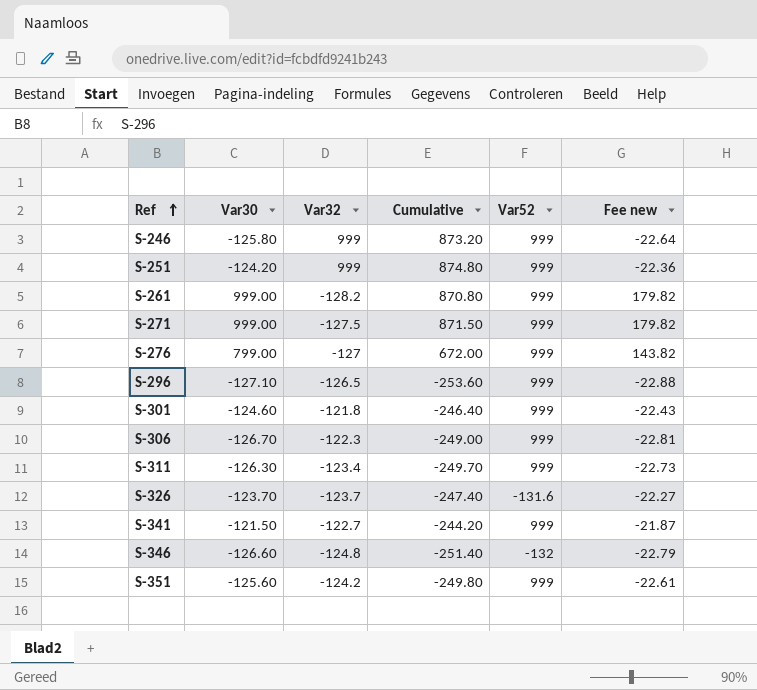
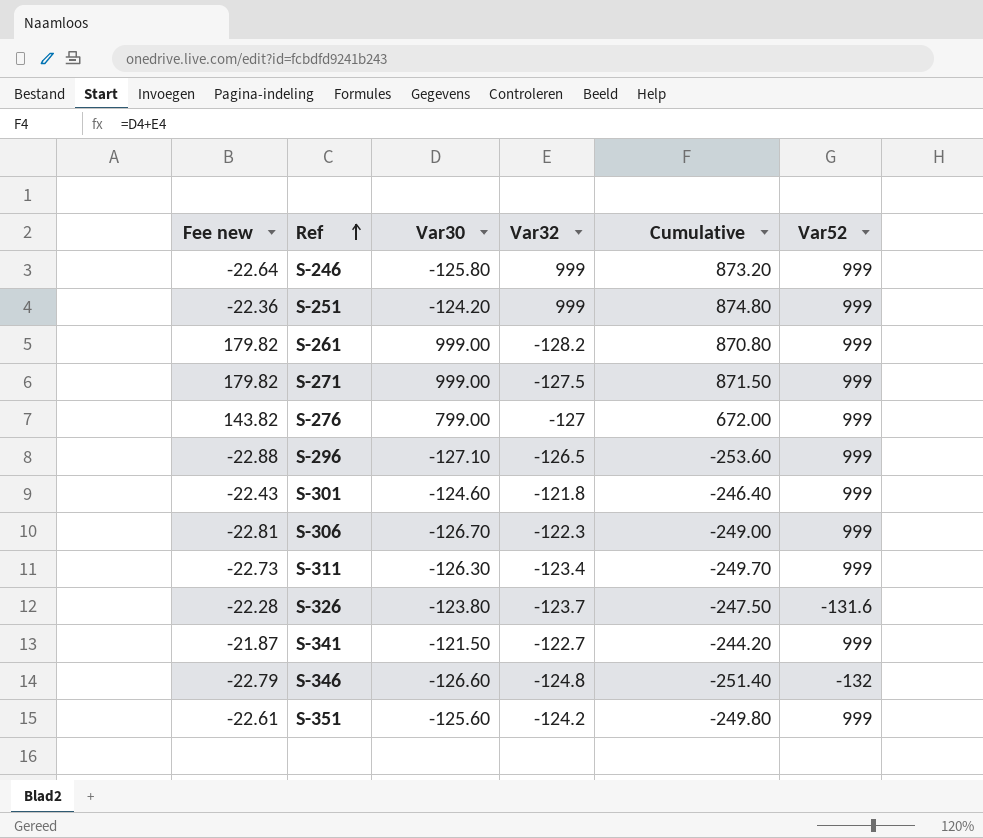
column Fee new | position: 6 -> 1
S-326 | Fee new: -22.27 -> -22.28
S-326 | Var30: -123.70 -> -123.80
S-326 | Cumulative: -247.40 -> -247.50

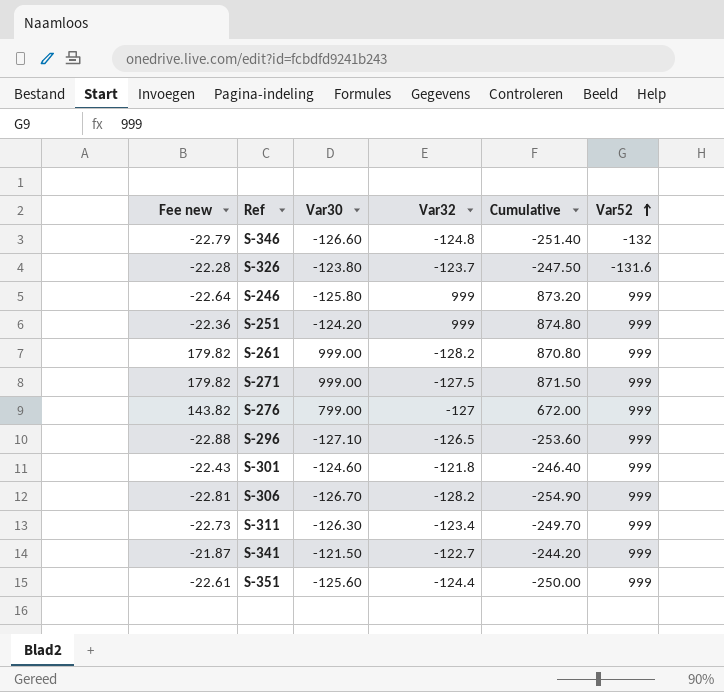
row order: Ref ascending -> Var52 ascending
S-306 | Var32: -122.3 -> -128.2
S-306 | Cumulative: -249.00 -> -254.90
S-351 | Var32: -124.2 -> -124.4
S-351 | Cumulative: -249.80 -> -250.00

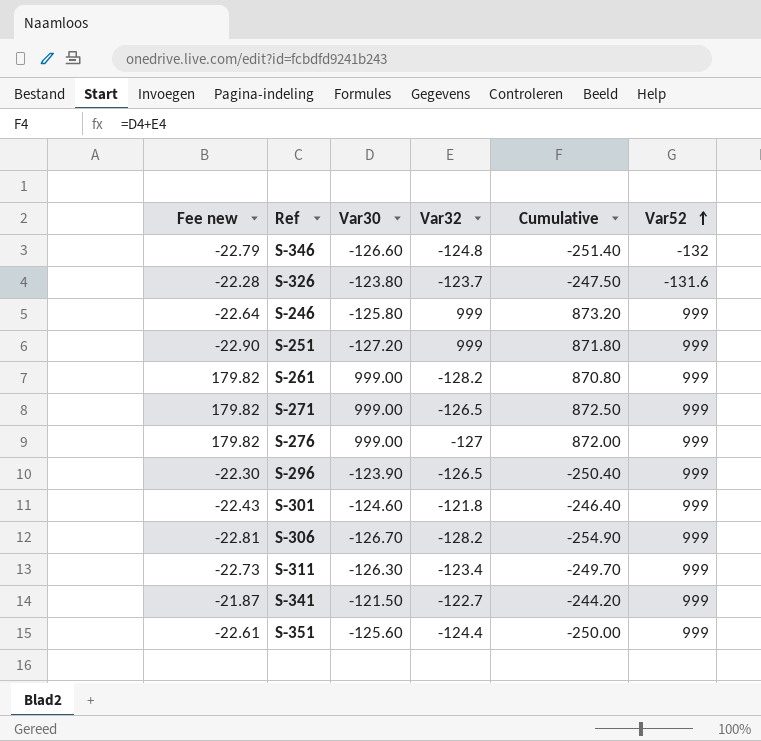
S-251 | Fee new: -22.36 -> -22.90
S-251 | Var30: -124.20 -> -127.20
S-251 | Cumulative: 874.80 -> 871.80
S-271 | Var32: -127.5 -> -126.5
S-271 | Cumulative: 871.50 -> 872.50
S-276 | Fee new: 143.82 -> 179.82
S-276 | Var30: 799.00 -> 999.00
S-276 | Cumulative: 672.00 -> 872.00
S-296 | Fee new: -22.88 -> -22.30
S-296 | Var30: -127.10 -> -123.90
S-296 | Cumulative: -253.60 -> -250.40

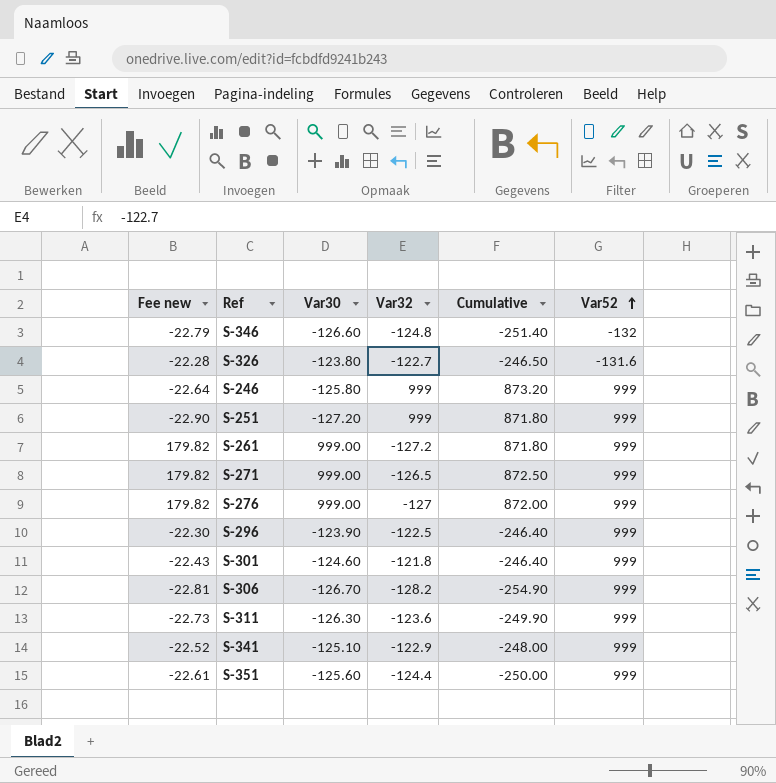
S-326 | Var32: -123.7 -> -122.7
S-326 | Cumulative: -247.50 -> -246.50
S-261 | Var32: -128.2 -> -127.2
S-261 | Cumulative: 870.80 -> 871.80
S-296 | Var32: -126.5 -> -122.5
S-296 | Cumulative: -250.40 -> -246.40
S-311 | Var32: -123.4 -> -123.6
S-311 | Cumulative: -249.70 -> -249.90
S-341 | Fee new: -21.87 -> -22.52
S-341 | Var30: -121.50 -> -125.10
S-341 | Var32: -122.7 -> -122.9
S-341 | Cumulative: -244.20 -> -248.00

